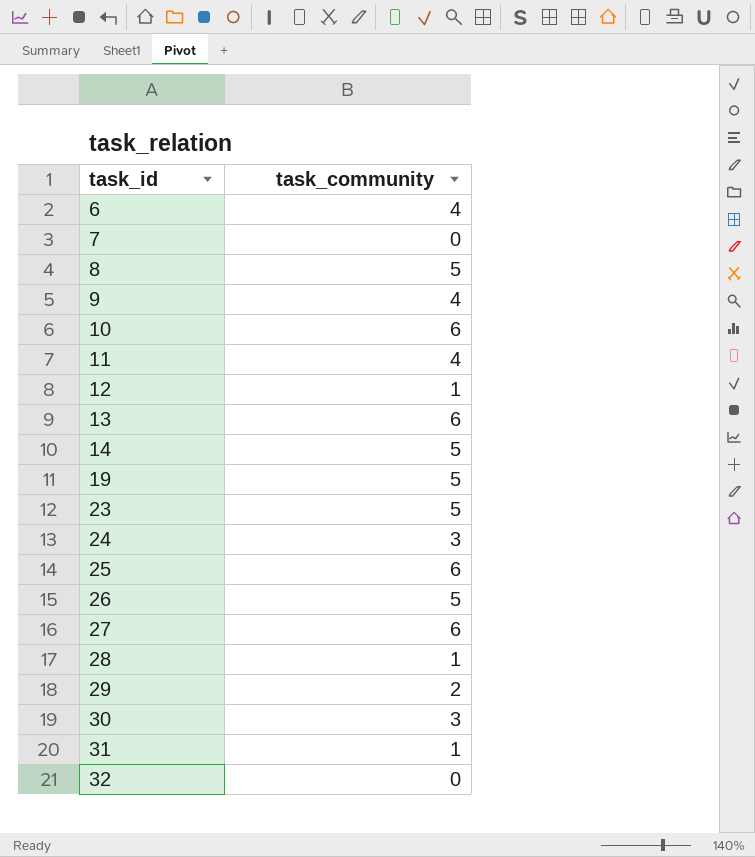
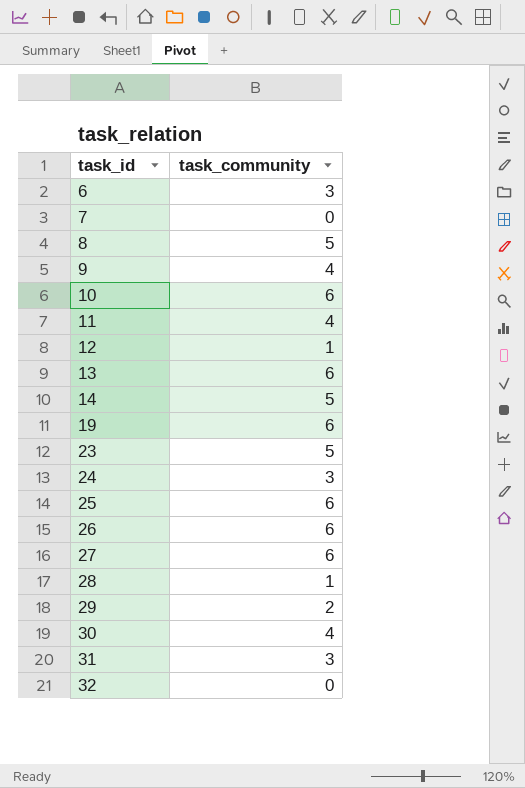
6 | task_community: 4 -> 3
19 | task_community: 5 -> 6
26 | task_community: 5 -> 6
30 | task_community: 3 -> 4
31 | task_community: 1 -> 3

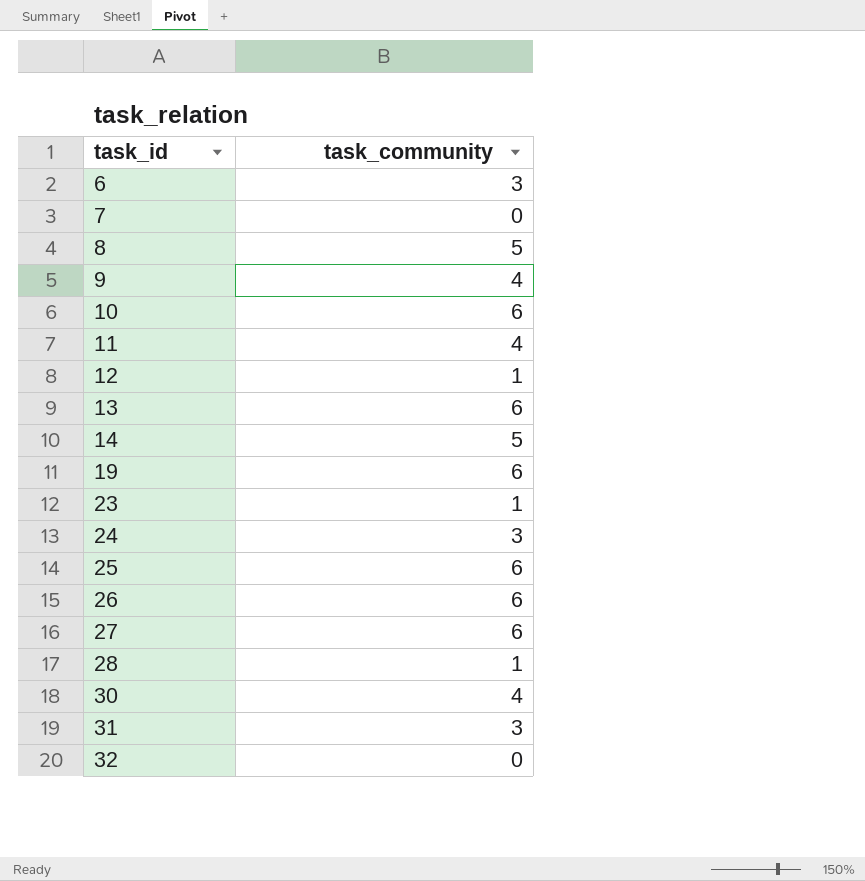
row 29: 2 -> none
23 | task_community: 5 -> 1

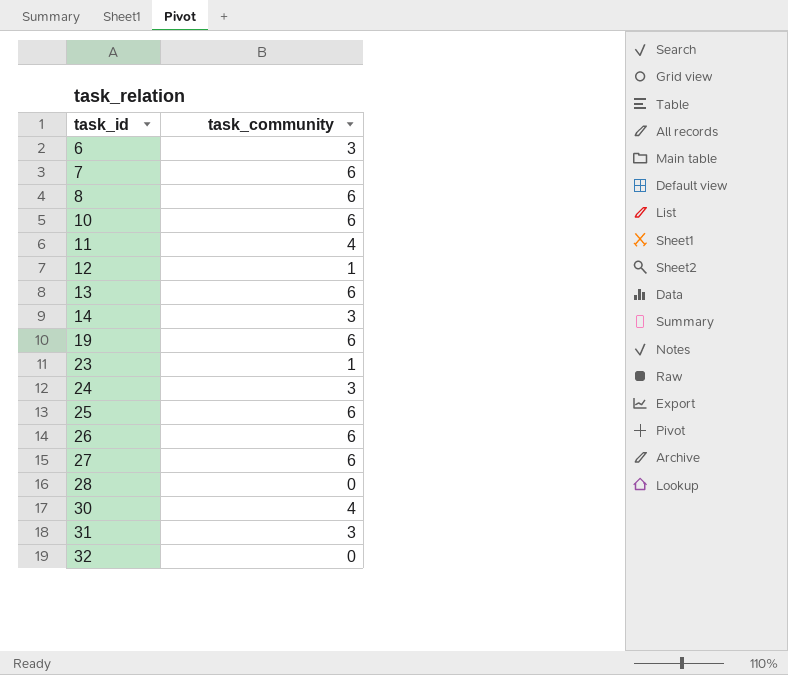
row 9: 4 -> none
7 | task_community: 0 -> 6
8 | task_community: 5 -> 6
14 | task_community: 5 -> 3
28 | task_community: 1 -> 0

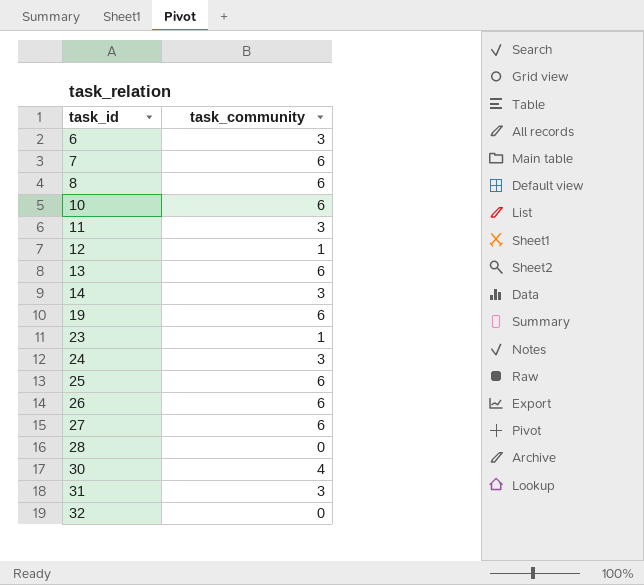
11 | task_community: 4 -> 3

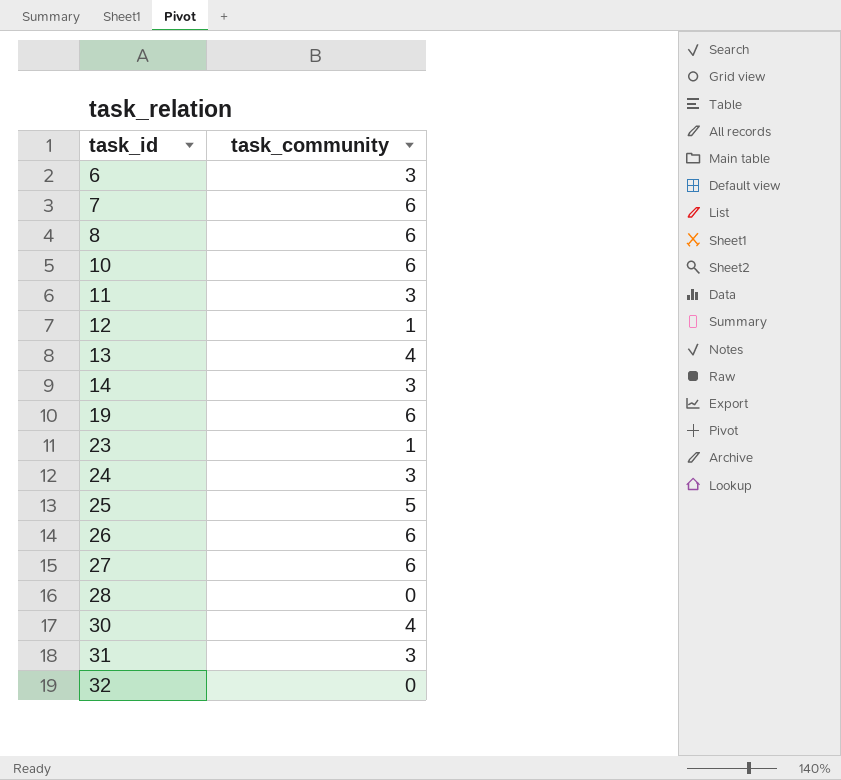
13 | task_community: 6 -> 4
25 | task_community: 6 -> 5

